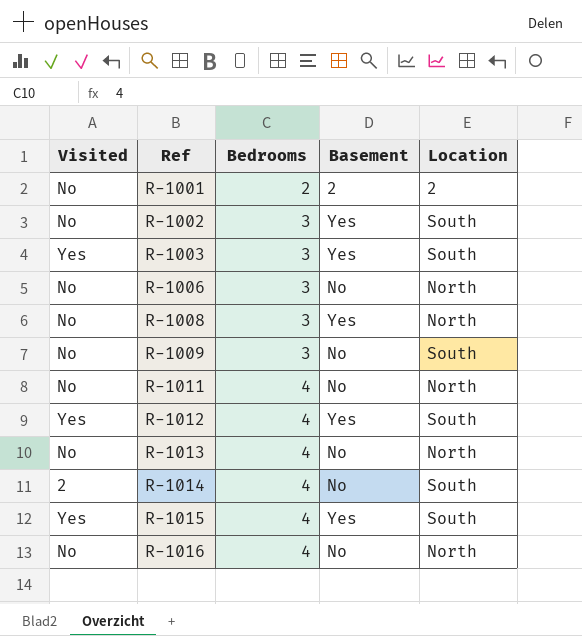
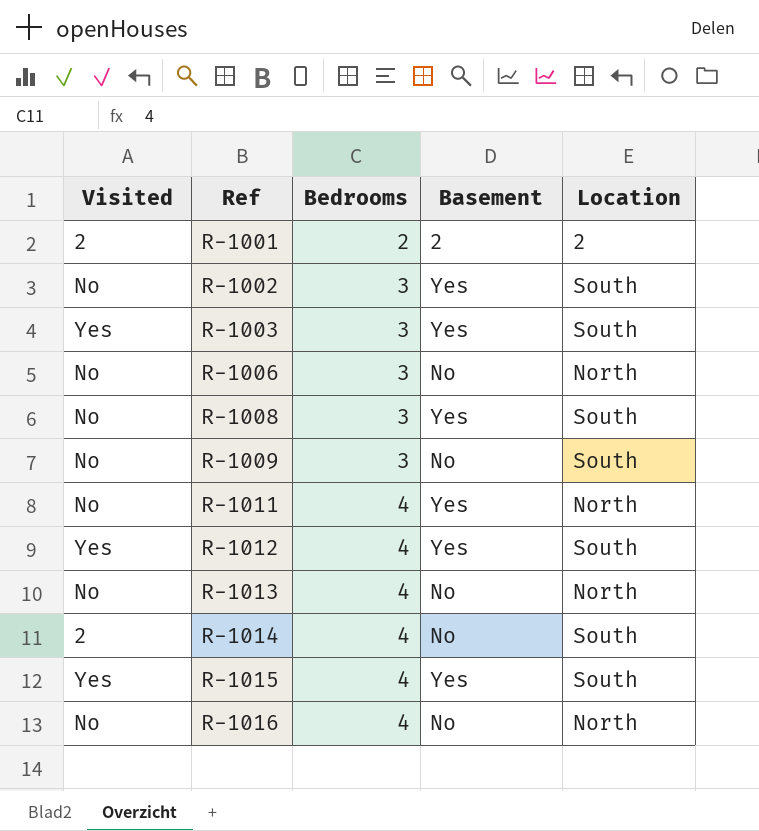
R-1001 | Visited: No -> 2
R-1008 | Location: North -> South
R-1011 | Basement: No -> Yes

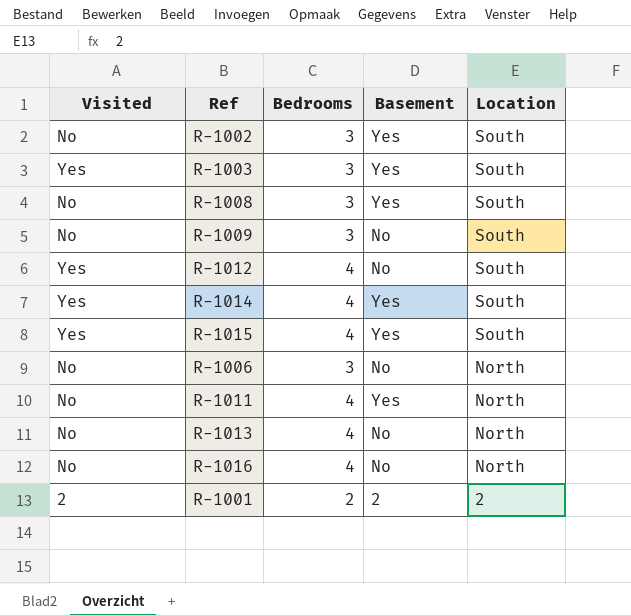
row order: Ref ascending -> Location descending
R-1012 | Basement: Yes -> No
R-1014 | Visited: 2 -> Yes
R-1014 | Basement: No -> Yes

